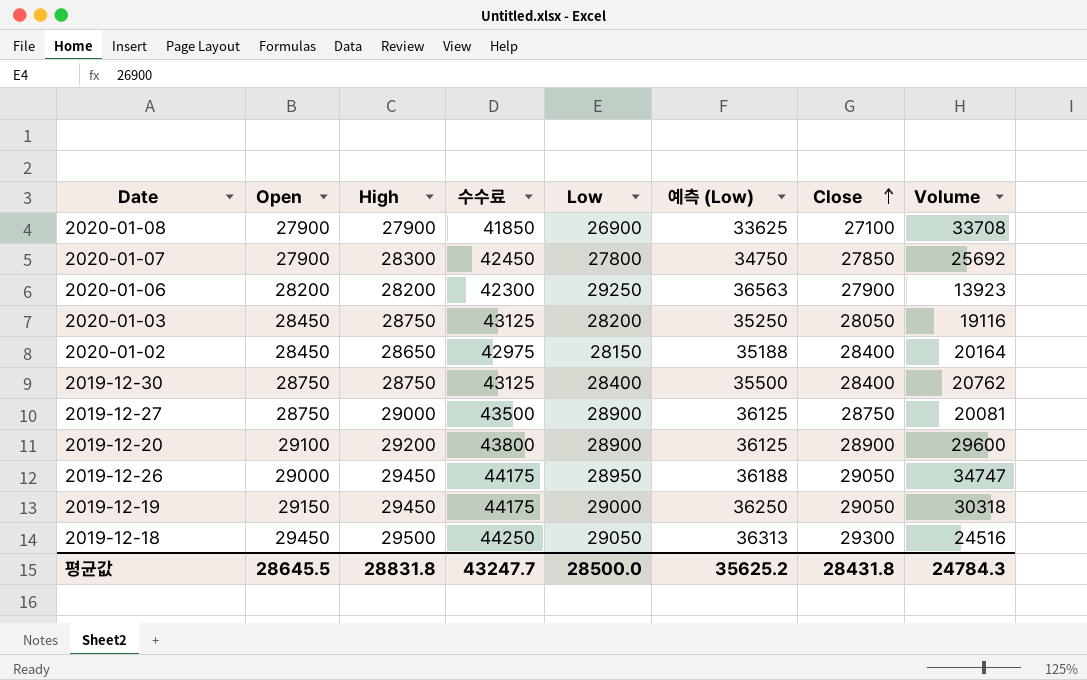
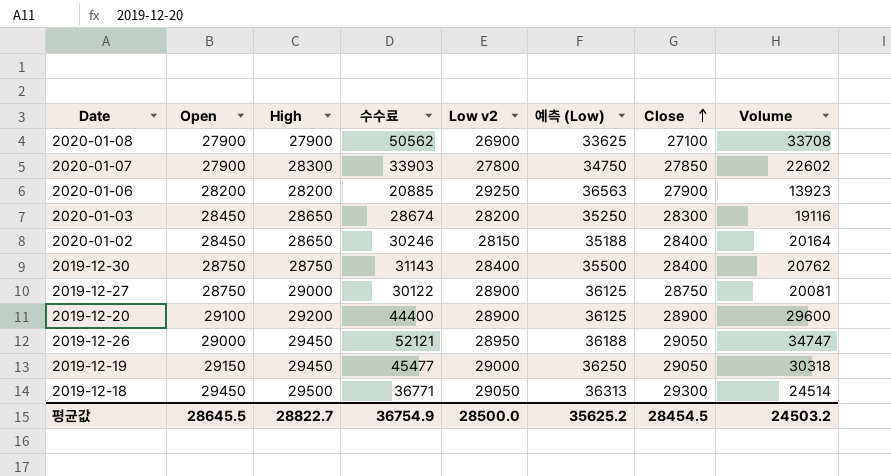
column 수수료 | formula: [High] * 1.5 -> [Volume] * 1.5
column name: Low -> Low v2
2020-01-07 | Volume: 25692 -> 22602
2020-01-03 | High: 28750 -> 28650
2020-01-03 | Close: 28050 -> 28300
2019-12-18 | Volume: 24516 -> 24514
평균값 | High: 28831.8 -> 28822.7
평균값 | 수수료: 43247.7 -> 36754.9
평균값 | Close: 28431.8 -> 28454.5
평균값 | Volume: 24784.3 -> 24503.2

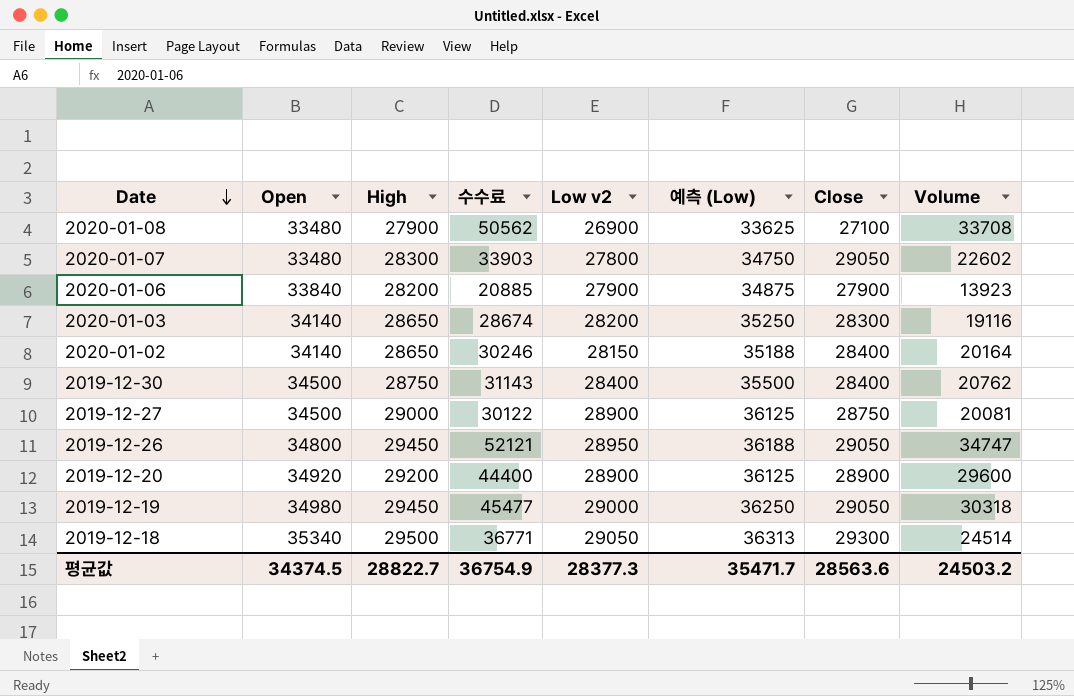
row order: Close ascending -> Date descending
2020-01-08 | Open: 27900 -> 33480
2020-01-07 | Open: 27900 -> 33480
2020-01-07 | Close: 27850 -> 29050
2020-01-06 | Open: 28200 -> 33840
2020-01-06 | Low v2: 29250 -> 27900
2020-01-06 | 예측 (Low): 36563 -> 34875
2020-01-03 | Open: 28450 -> 34140
2020-01-02 | Open: 28450 -> 34140
2019-12-30 | Open: 28750 -> 34500
2019-12-27 | Open: 28750 -> 34500
2019-12-26 | Open: 29000 -> 34800
2019-12-20 | Open: 29100 -> 34920
2019-12-19 | Open: 29150 -> 34980
2019-12-18 | Open: 29450 -> 35340
평균값 | Open: 28645.5 -> 34374.5
평균값 | Low v2: 28500.0 -> 28377.3
평균값 | 예측 (Low): 35625.2 -> 35471.7
평균값 | Close: 28454.5 -> 28563.6

